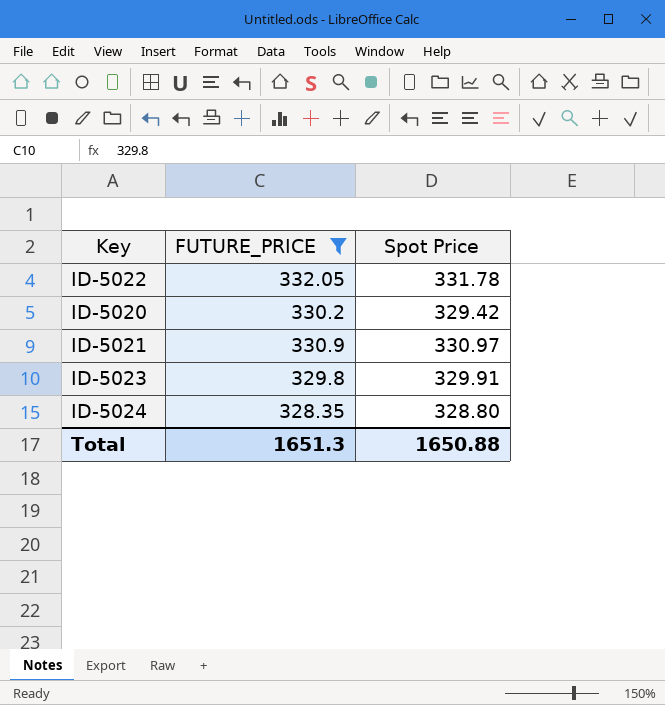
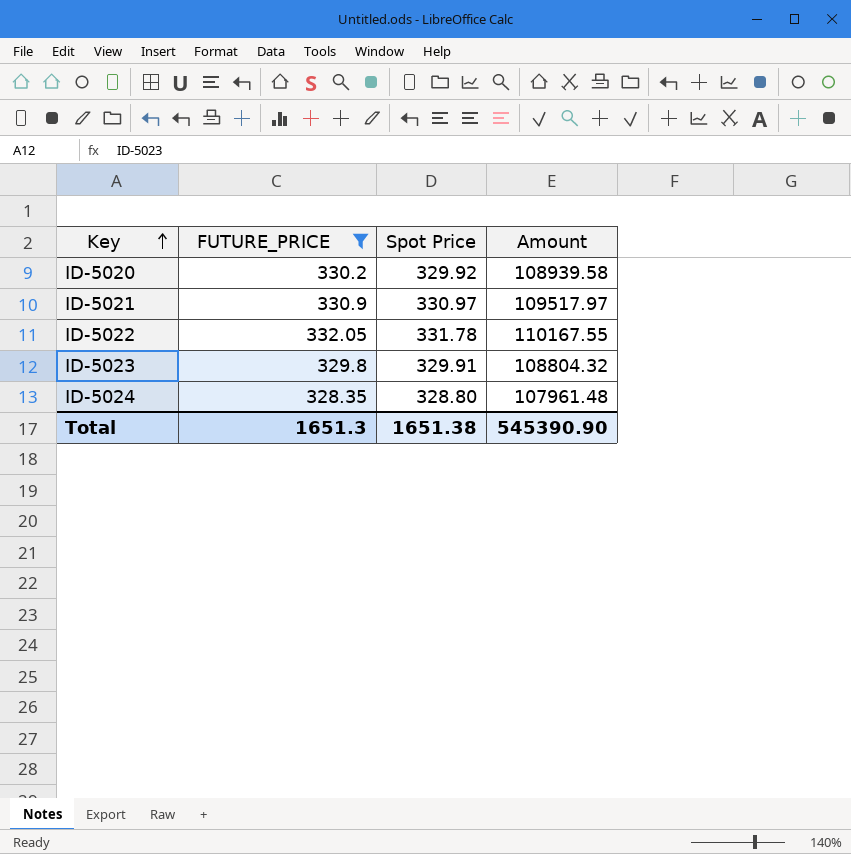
row order: none -> Key ascending
column Amount | formula: none -> [FUTURE_PRICE] * [Spot Price]
ID-5020 | Spot Price: 329.42 -> 329.92
Total | Spot Price: 1650.88 -> 1651.38

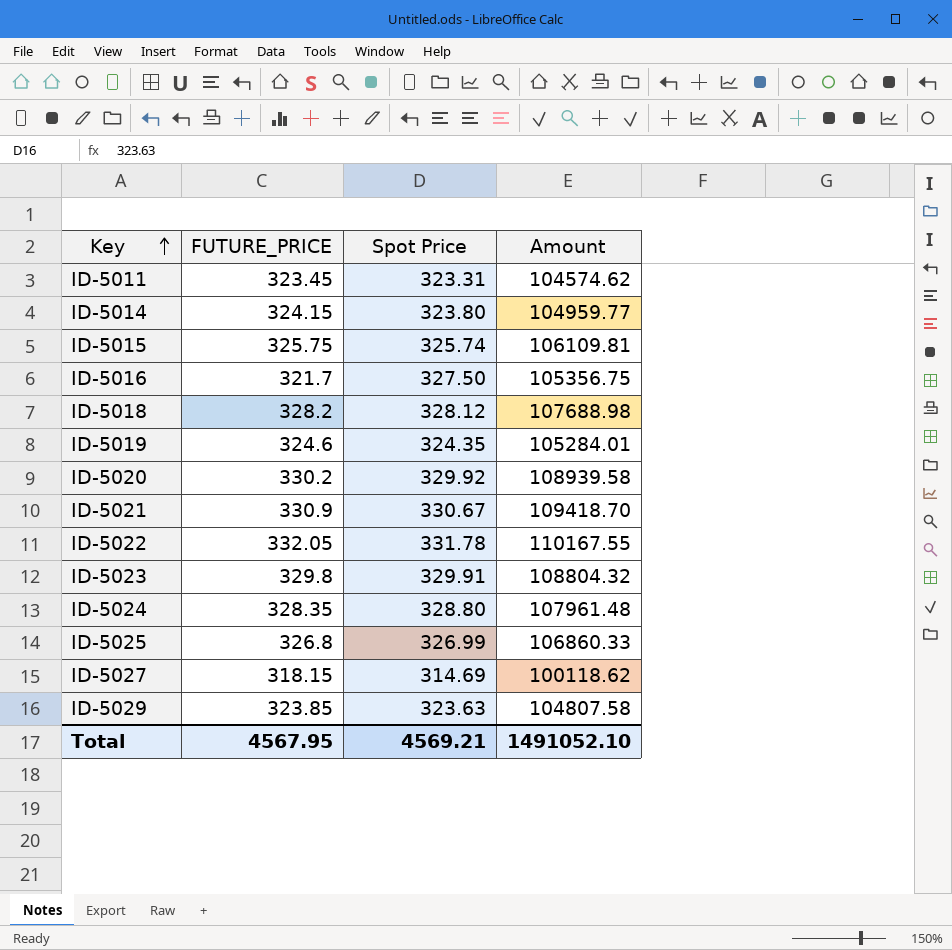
filter: FUTURE_PRICE >= 328.35 -> none
ID-5021 | Spot Price: 330.97 -> 330.67
ID-5021 | Amount: 109517.97 -> 109418.70
Total | FUTURE_PRICE: 1651.3 -> 4567.95
Total | Spot Price: 1651.38 -> 4569.21
Total | Amount: 545390.90 -> 1491052.10

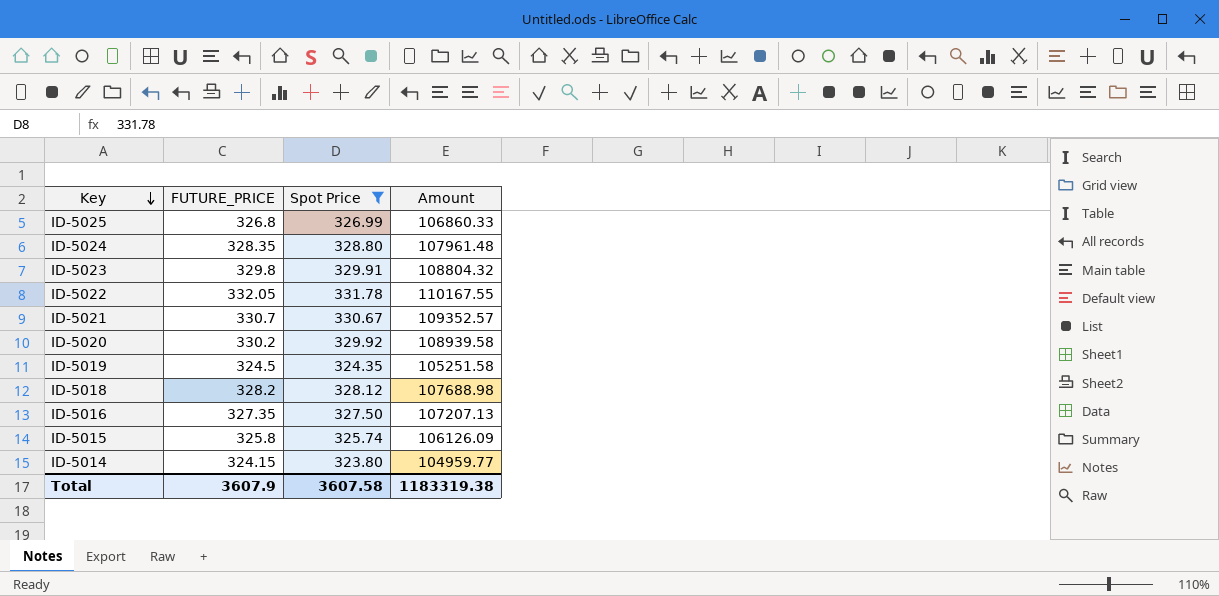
filter: none -> Spot Price >= 323.80
row order: Key ascending -> Key descending
ID-5021 | FUTURE_PRICE: 330.9 -> 330.7
ID-5021 | Amount: 109418.70 -> 109352.57
ID-5019 | FUTURE_PRICE: 324.6 -> 324.5
ID-5019 | Amount: 105284.01 -> 105251.58
ID-5016 | FUTURE_PRICE: 321.7 -> 327.35
ID-5016 | Amount: 105356.75 -> 107207.13
ID-5015 | FUTURE_PRICE: 325.75 -> 325.8
ID-5015 | Amount: 106109.81 -> 106126.09
Total | FUTURE_PRICE: 4567.95 -> 3607.9
Total | Spot Price: 4569.21 -> 3607.58
Total | Amount: 1491052.10 -> 1183319.38

